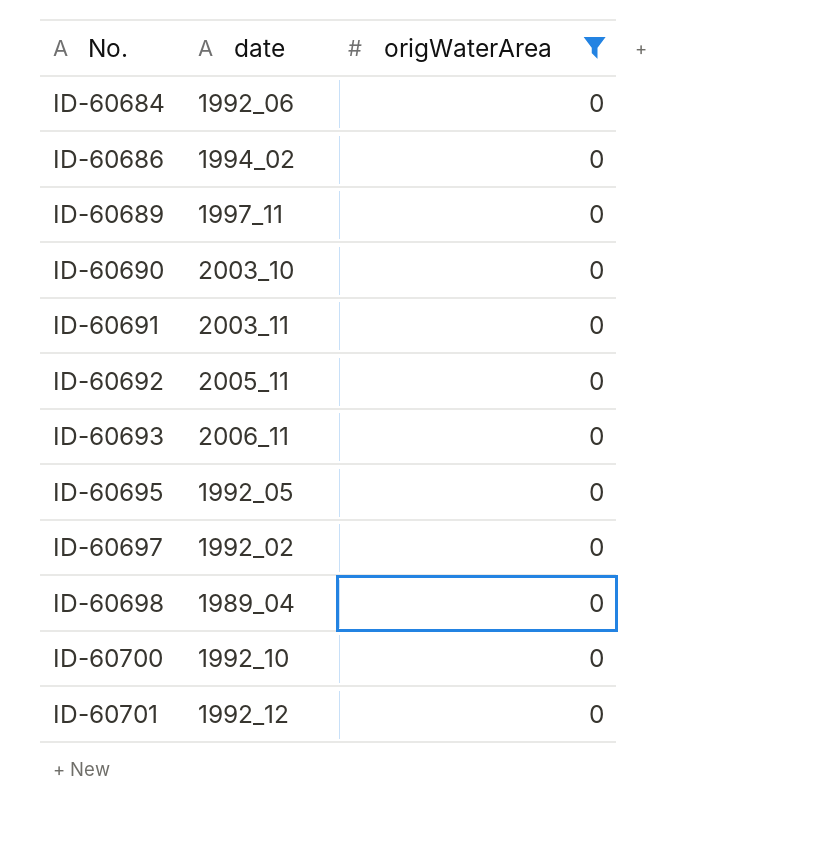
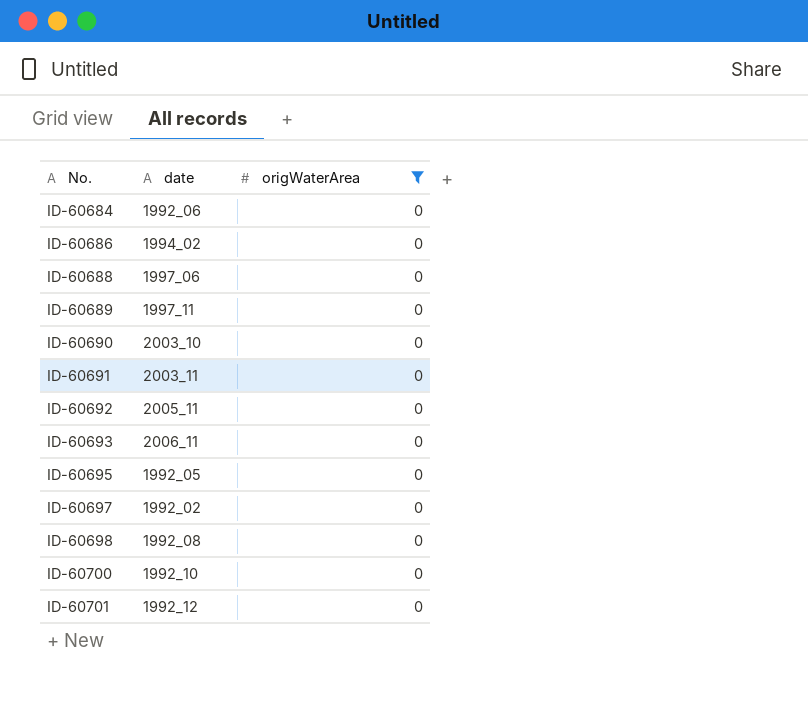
row ID-60688: none -> 1997_06 | 0
ID-60698 | date: 1989_04 -> 1992_08

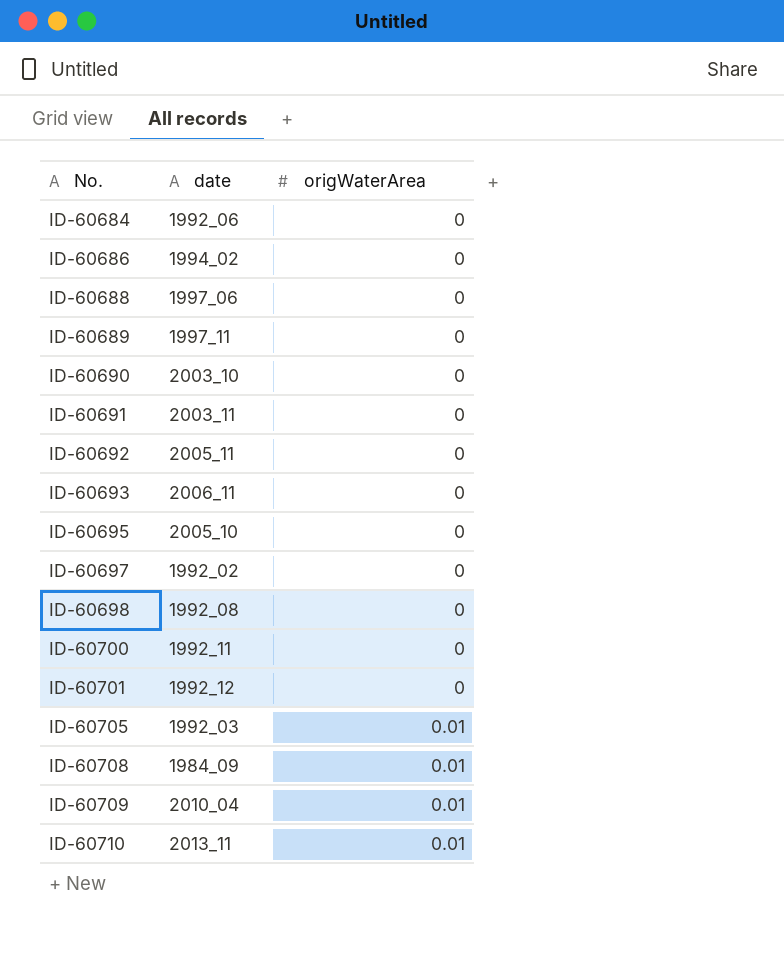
filter: origWaterArea = 0 -> none
ID-60695 | date: 1992_05 -> 2005_10
ID-60700 | date: 1992_10 -> 1992_11

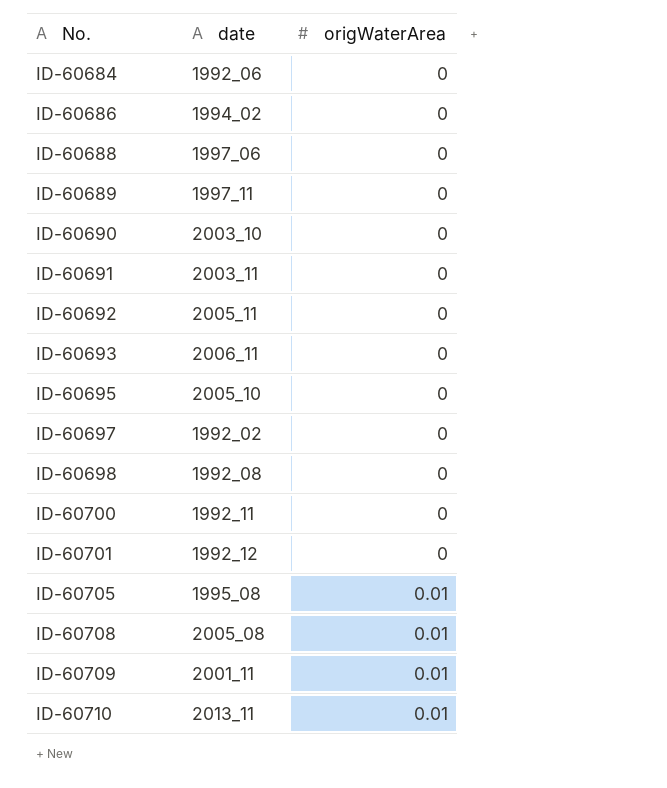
ID-60705 | date: 1992_03 -> 1995_08
ID-60708 | date: 1984_09 -> 2005_08
ID-60709 | date: 2010_04 -> 2001_11

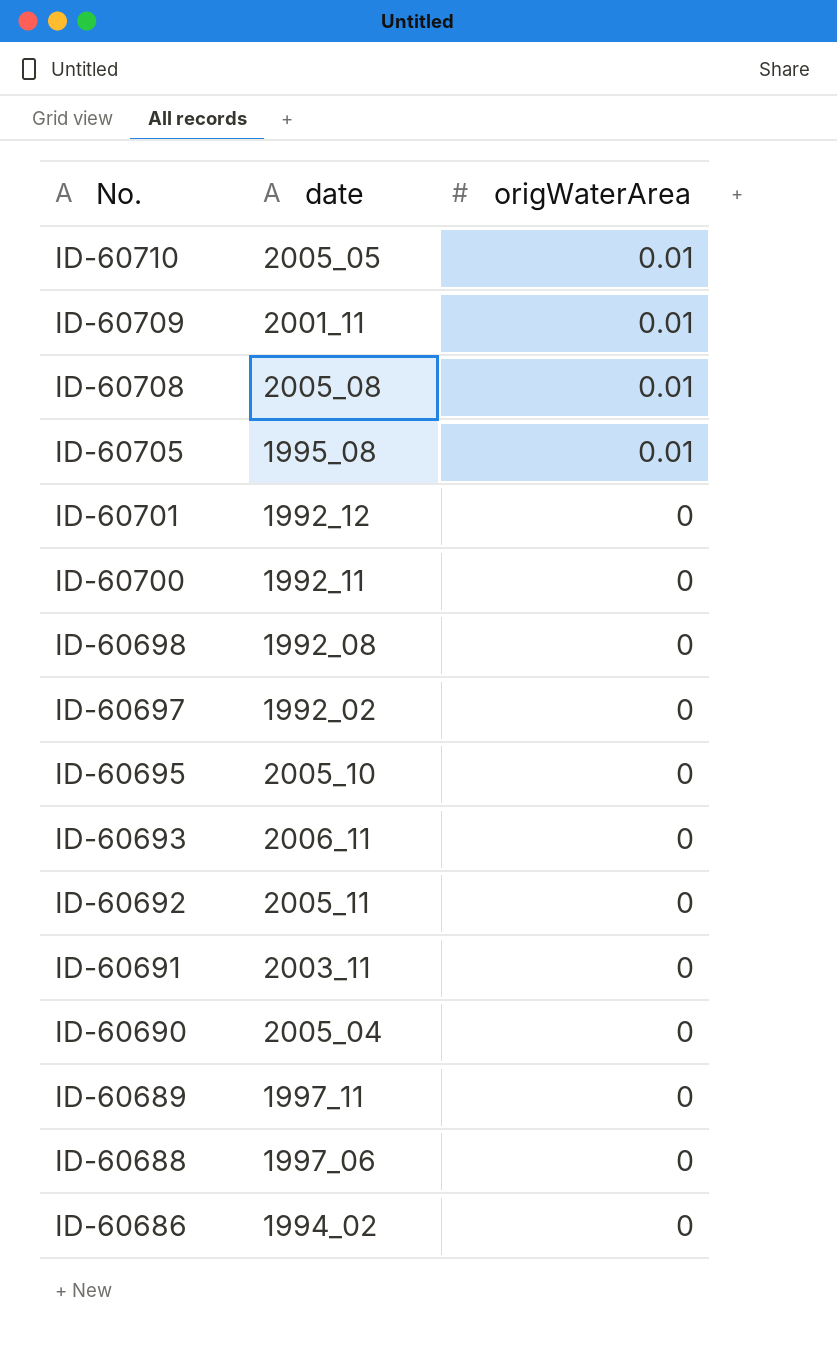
row order: No. ascending -> No. descending
row ID-60684: 1992_06 | 0 -> none
ID-60710 | date: 2013_11 -> 2005_05
ID-60690 | date: 2003_10 -> 2005_04

